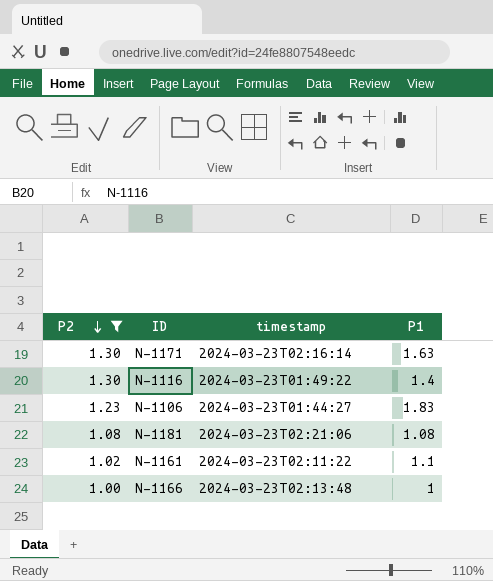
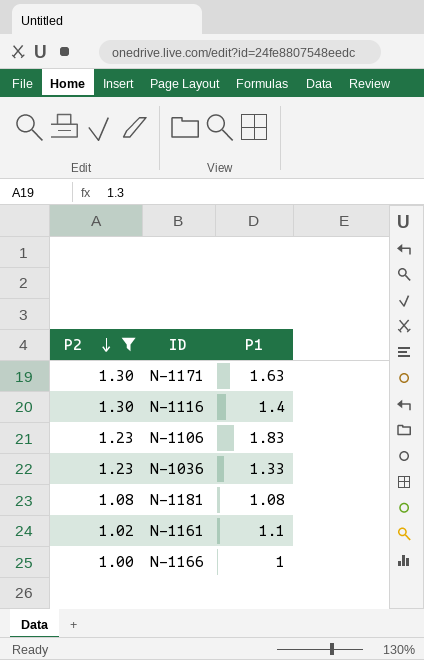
column timestamp | position: 3 -> none
row N-1036: none -> 1.23 | 1.33

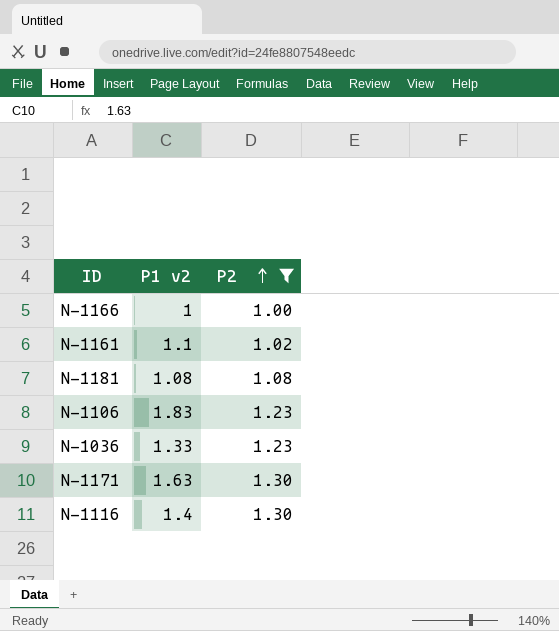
row order: P2 descending -> P2 ascending
column name: P1 -> P1 v2
column P2 | position: 1 -> 3

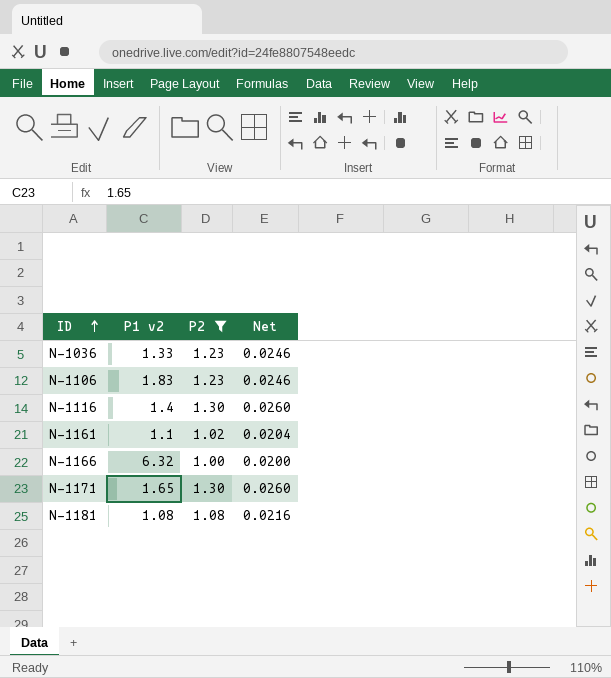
row order: P2 ascending -> ID ascending
column Net | formula: none -> [P2] * 0.02
N-1166 | P1 v2: 1 -> 6.32
N-1171 | P1 v2: 1.63 -> 1.65

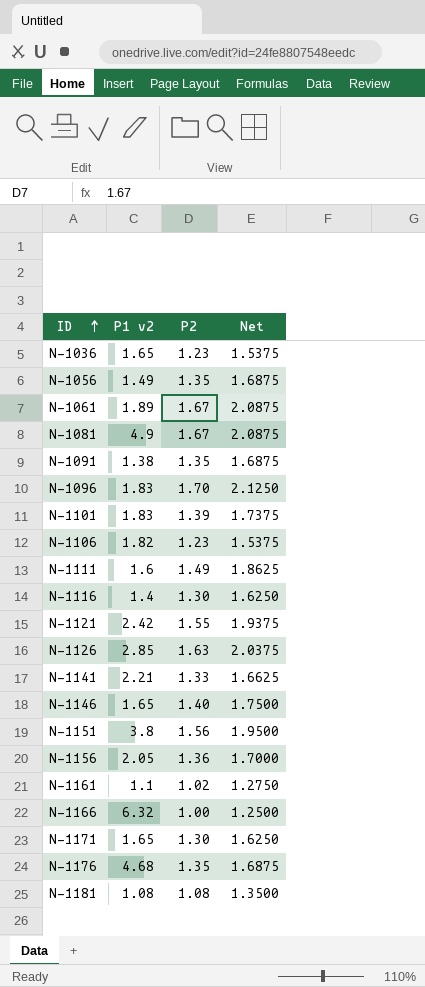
filter: P2 <= 1.30 -> none
column Net | formula: [P2] * 0.02 -> [P2] * 1.25
N-1036 | P1 v2: 1.33 -> 1.65
N-1106 | P1 v2: 1.83 -> 1.82

